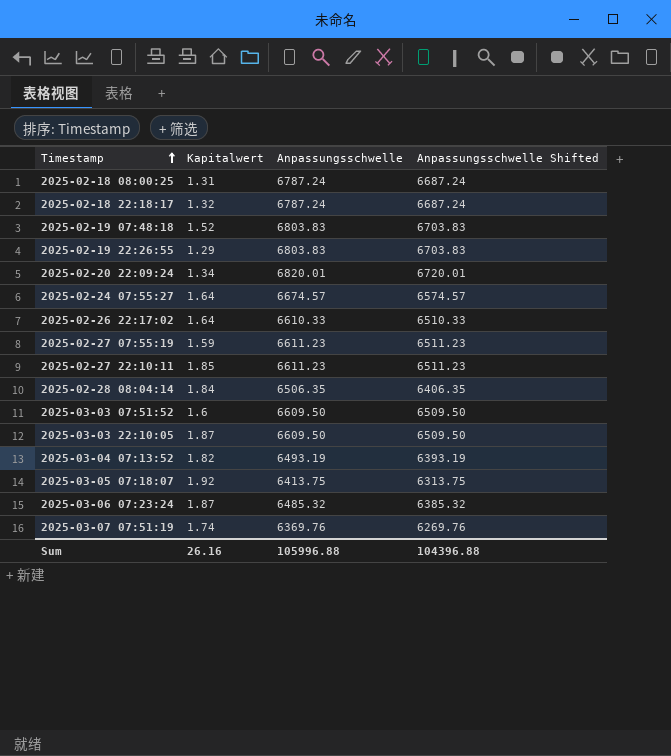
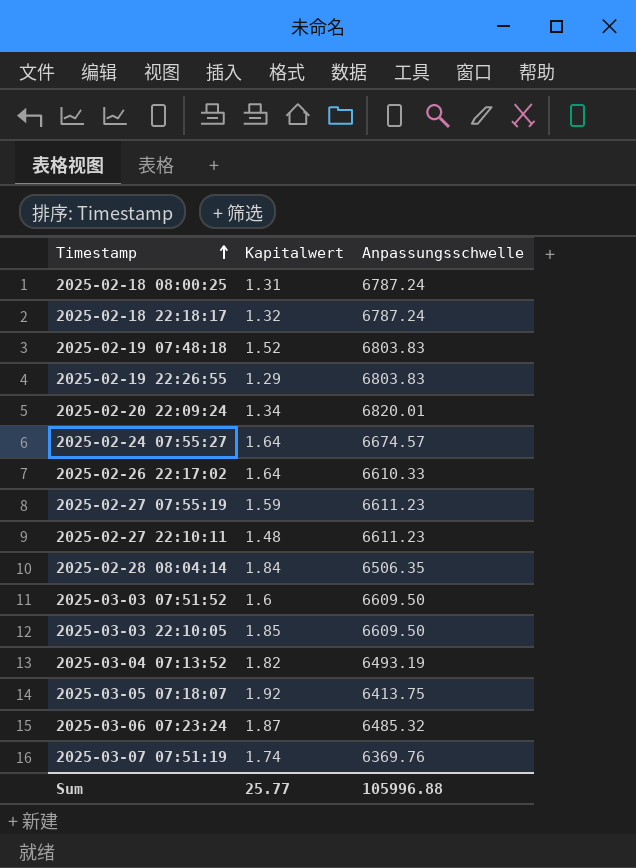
column Anpassungsschwelle Shifted | formula: [Anpassungsschwelle] - 100 -> none
2025-02-27 22:10:11 | Kapitalwert: 1.85 -> 1.48
2025-03-03 22:10:05 | Kapitalwert: 1.87 -> 1.85
Sum | Kapitalwert: 26.16 -> 25.77

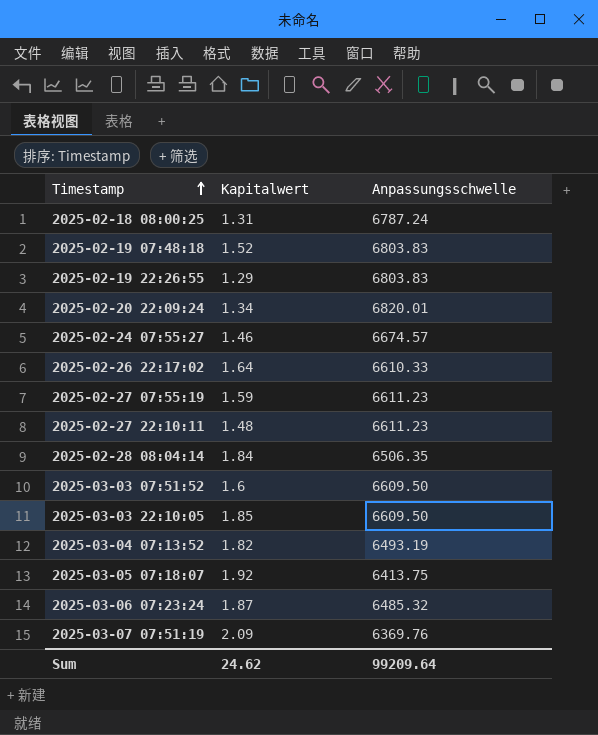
row 2025-02-18 22:18:17: 1.32 | 6787.24 -> none
2025-02-24 07:55:27 | Kapitalwert: 1.64 -> 1.46
2025-03-07 07:51:19 | Kapitalwert: 1.74 -> 2.09
Sum | Kapitalwert: 25.77 -> 24.62
Sum | Anpassungsschwelle: 105996.88 -> 99209.64

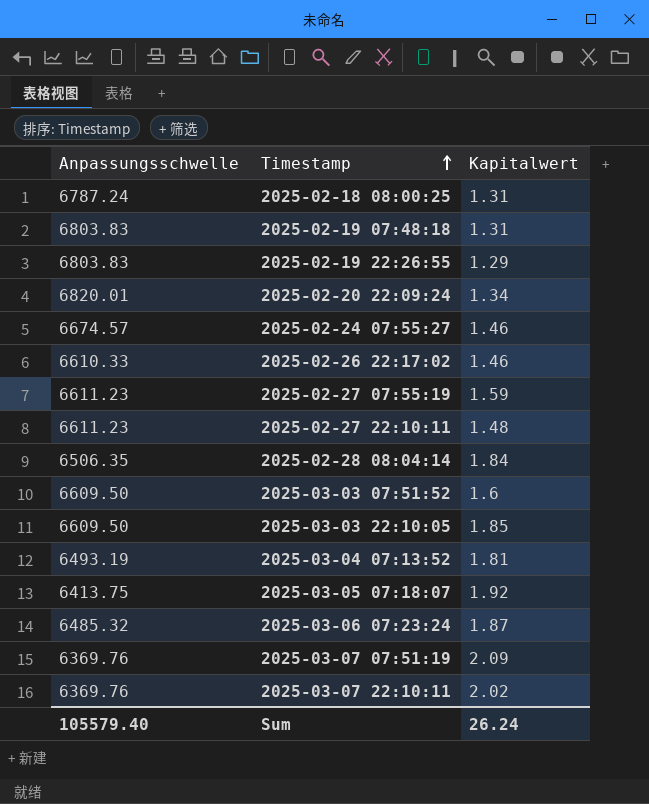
column Anpassungsschwelle | position: 3 -> 1
2025-02-19 07:48:18 | Kapitalwert: 1.52 -> 1.31
2025-02-26 22:17:02 | Kapitalwert: 1.64 -> 1.46
2025-03-04 07:13:52 | Kapitalwert: 1.82 -> 1.81
row 2025-03-07 22:10:11: none -> 6369.76 | 2.02
Sum | Anpassungsschwelle: 99209.64 -> 105579.40
Sum | Kapitalwert: 24.62 -> 26.24

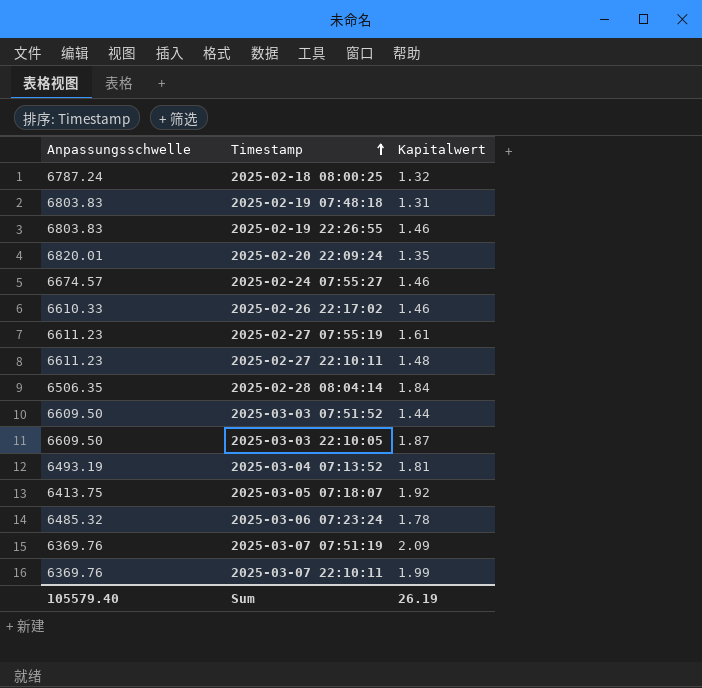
2025-02-18 08:00:25 | Kapitalwert: 1.31 -> 1.32
2025-02-19 22:26:55 | Kapitalwert: 1.29 -> 1.46
2025-02-20 22:09:24 | Kapitalwert: 1.34 -> 1.35
2025-02-27 07:55:19 | Kapitalwert: 1.59 -> 1.61
2025-03-03 07:51:52 | Kapitalwert: 1.6 -> 1.44
2025-03-03 22:10:05 | Kapitalwert: 1.85 -> 1.87
2025-03-06 07:23:24 | Kapitalwert: 1.87 -> 1.78
2025-03-07 22:10:11 | Kapitalwert: 2.02 -> 1.99
Sum | Kapitalwert: 26.24 -> 26.19

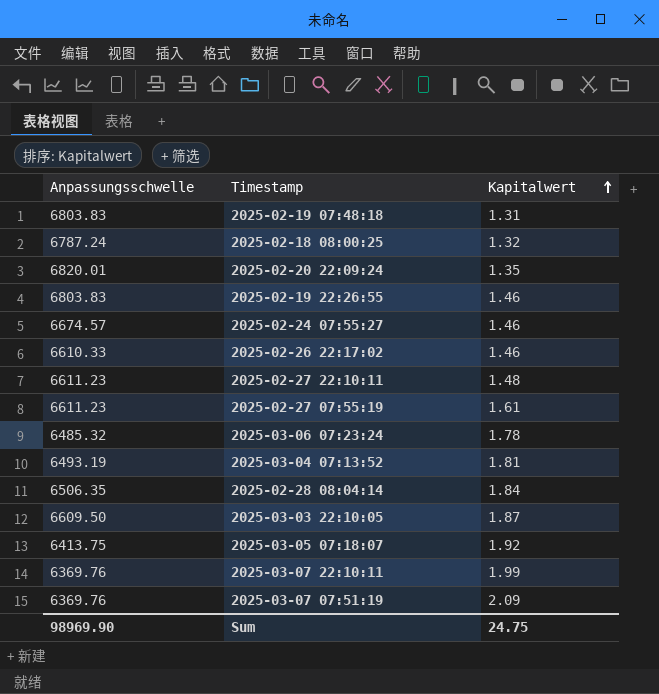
row order: Timestamp ascending -> Kapitalwert ascending
row 2025-03-03 07:51:52: 6609.50 | 1.44 -> none
Sum | Anpassungsschwelle: 105579.40 -> 98969.90
Sum | Kapitalwert: 26.19 -> 24.75

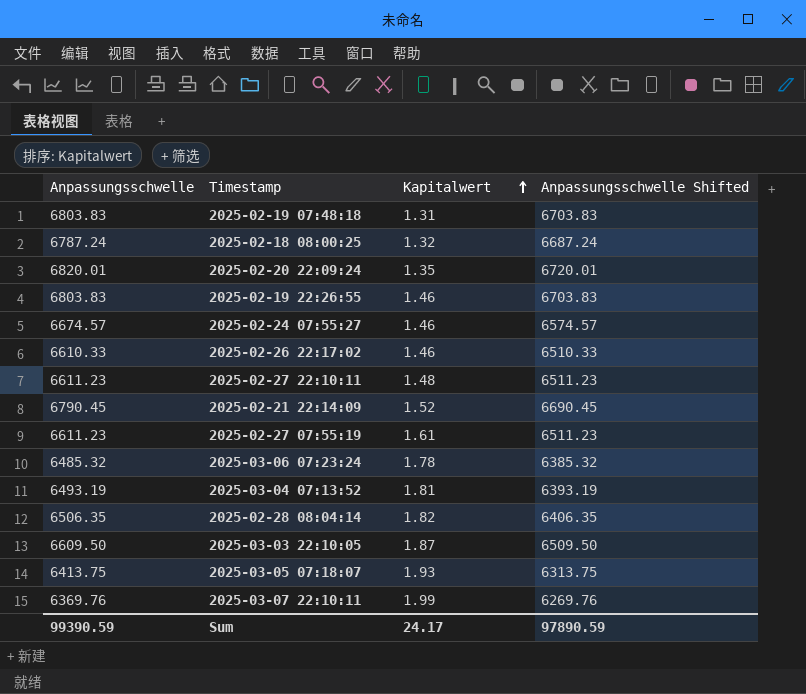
column Anpassungsschwelle Shifted | formula: none -> [Anpassungsschwelle] - 100
row 2025-03-07 07:51:19: 6369.76 | 2.09 -> none
row 2025-02-21 22:14:09: none -> 6790.45 | 1.52 | 6690.45
2025-02-28 08:04:14 | Kapitalwert: 1.84 -> 1.82
2025-03-05 07:18:07 | Kapitalwert: 1.92 -> 1.93
Sum | Anpassungsschwelle: 98969.90 -> 99390.59
Sum | Kapitalwert: 24.75 -> 24.17

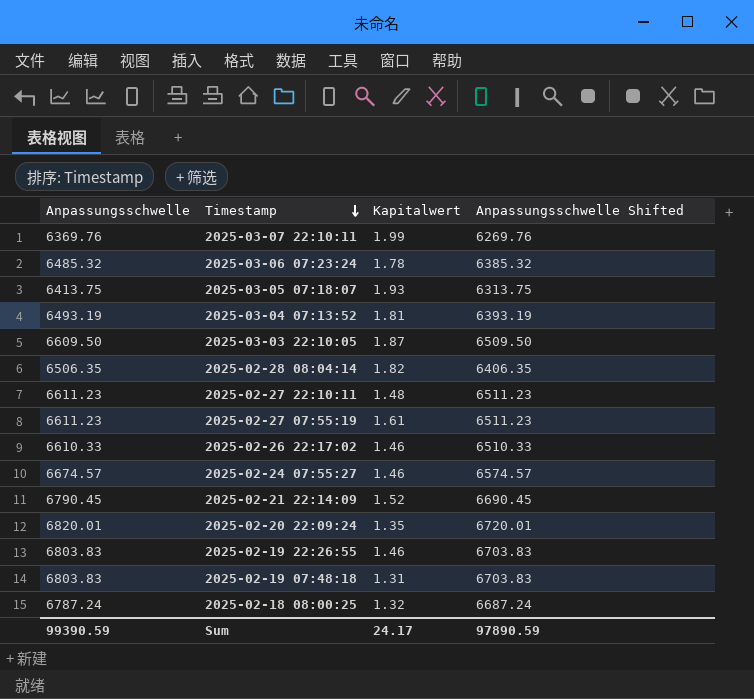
row order: Kapitalwert ascending -> Timestamp descending

